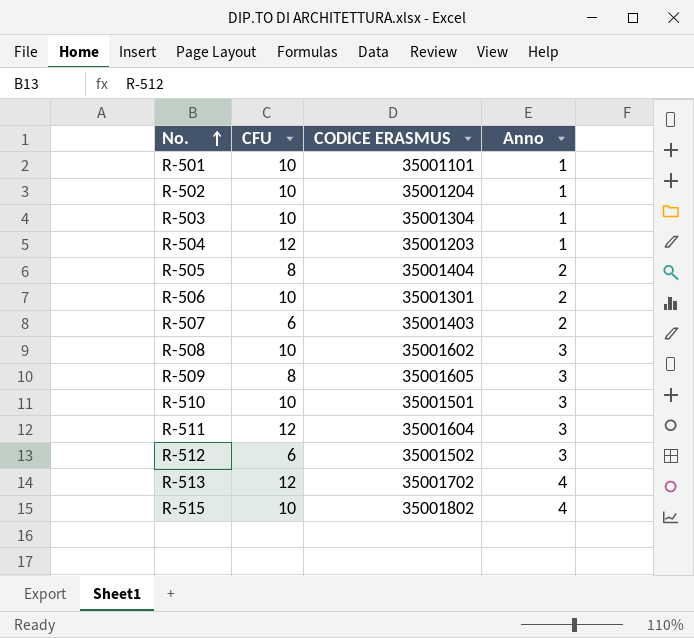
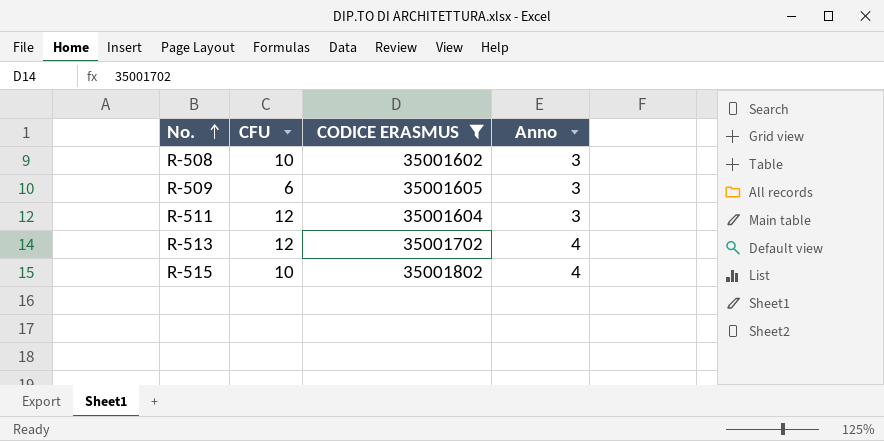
filter: none -> CODICE ERASMUS >= 35001602
R-509 | CFU: 8 -> 6

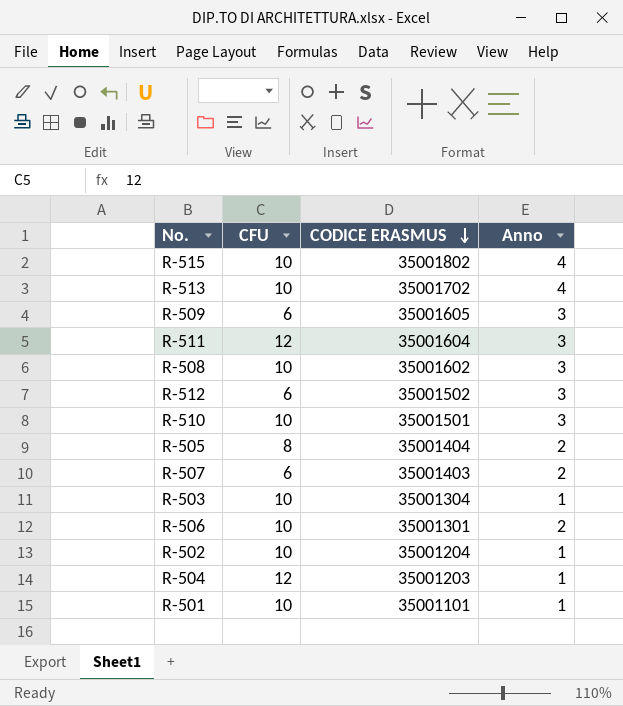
filter: CODICE ERASMUS >= 35001602 -> none
row order: No. ascending -> CODICE ERASMUS descending
R-513 | CFU: 12 -> 10

